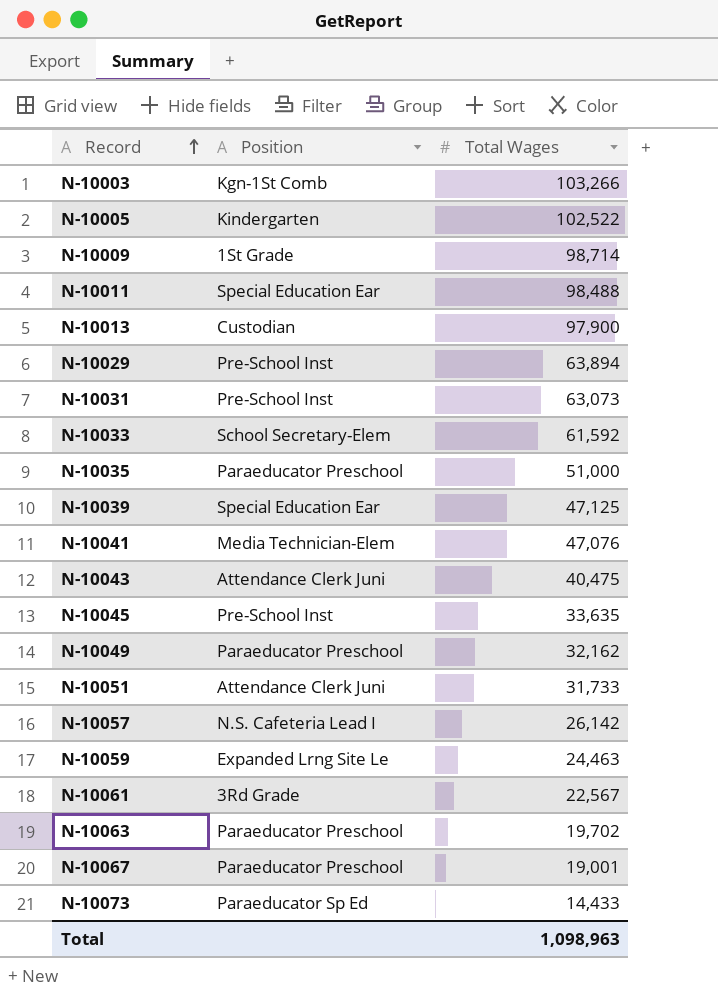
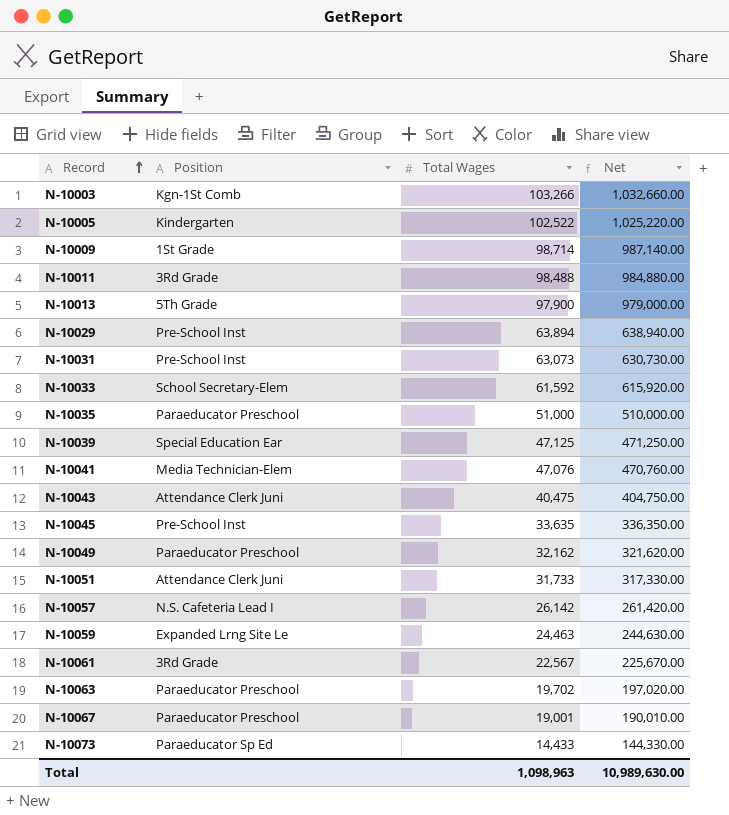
column Net | formula: none -> [Total Wages] * 10
N-10011 | Position: Special Education Ear -> 3Rd Grade
N-10013 | Position: Custodian -> 5Th Grade

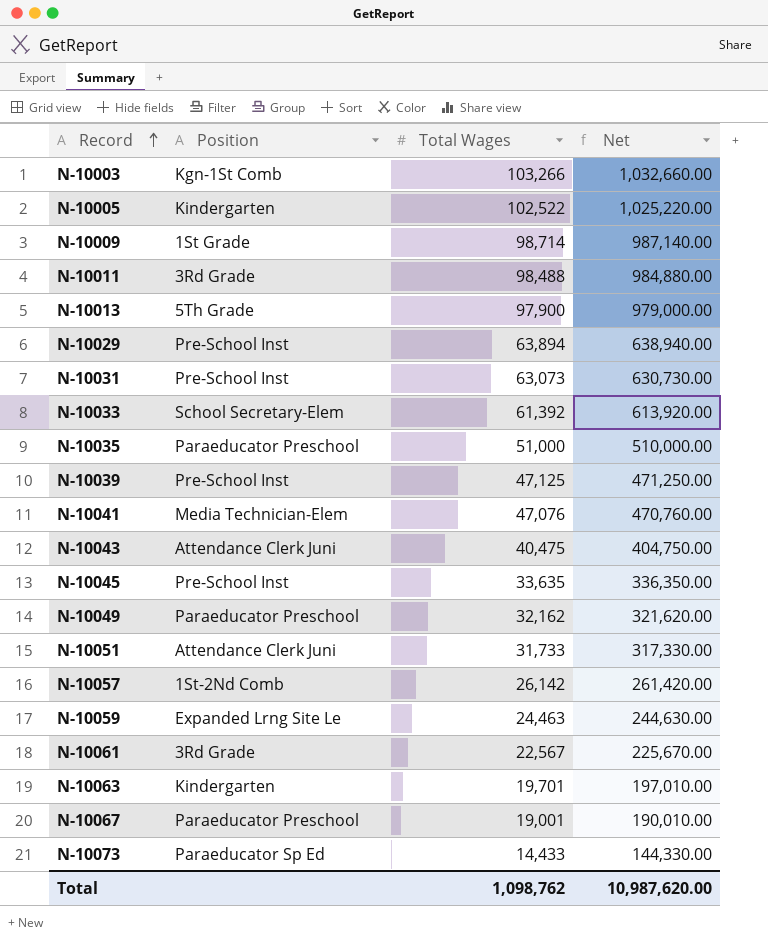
N-10033 | Total Wages: 61,592 -> 61,392
N-10033 | Net: 615,920.00 -> 613,920.00
N-10039 | Position: Special Education Ear -> Pre-School Inst
N-10057 | Position: N.S. Cafeteria Lead I -> 1St-2Nd Comb
N-10063 | Position: Paraeducator Preschool -> Kindergarten
N-10063 | Total Wages: 19,702 -> 19,701
N-10063 | Net: 197,020.00 -> 197,010.00
Total | Total Wages: 1,098,963 -> 1,098,762
Total | Net: 10,989,630.00 -> 10,987,620.00

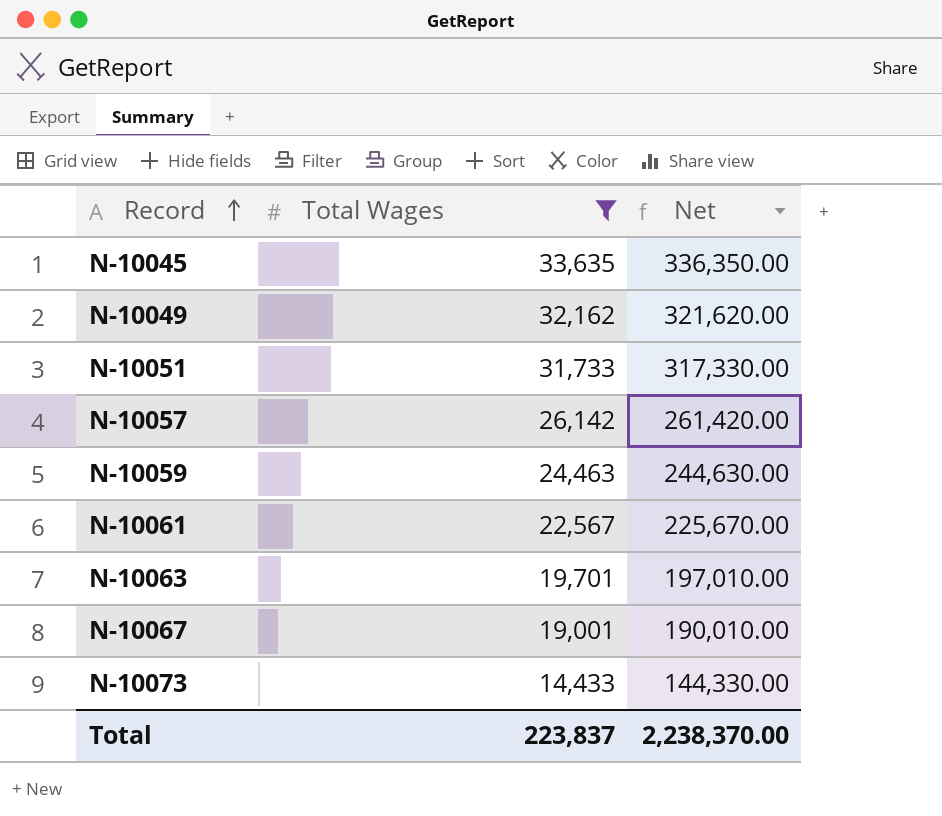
filter: none -> Total Wages <= 33,635
column Position | position: 2 -> none
Total | Total Wages: 1,098,762 -> 223,837
Total | Net: 10,987,620.00 -> 2,238,370.00

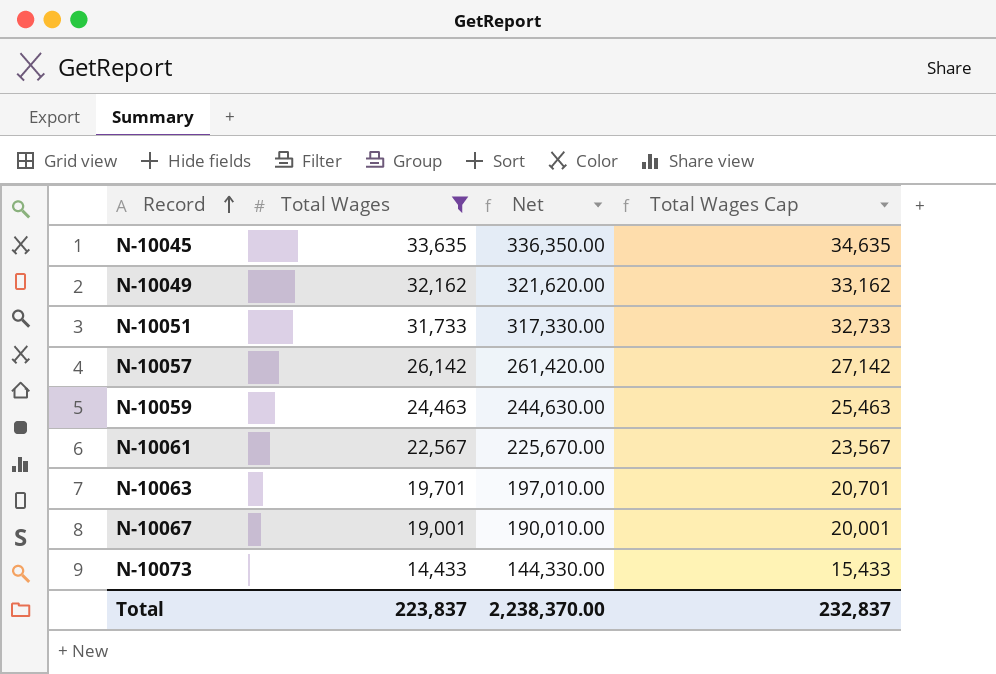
column Total Wages Cap | formula: none -> [Total Wages] + 1000

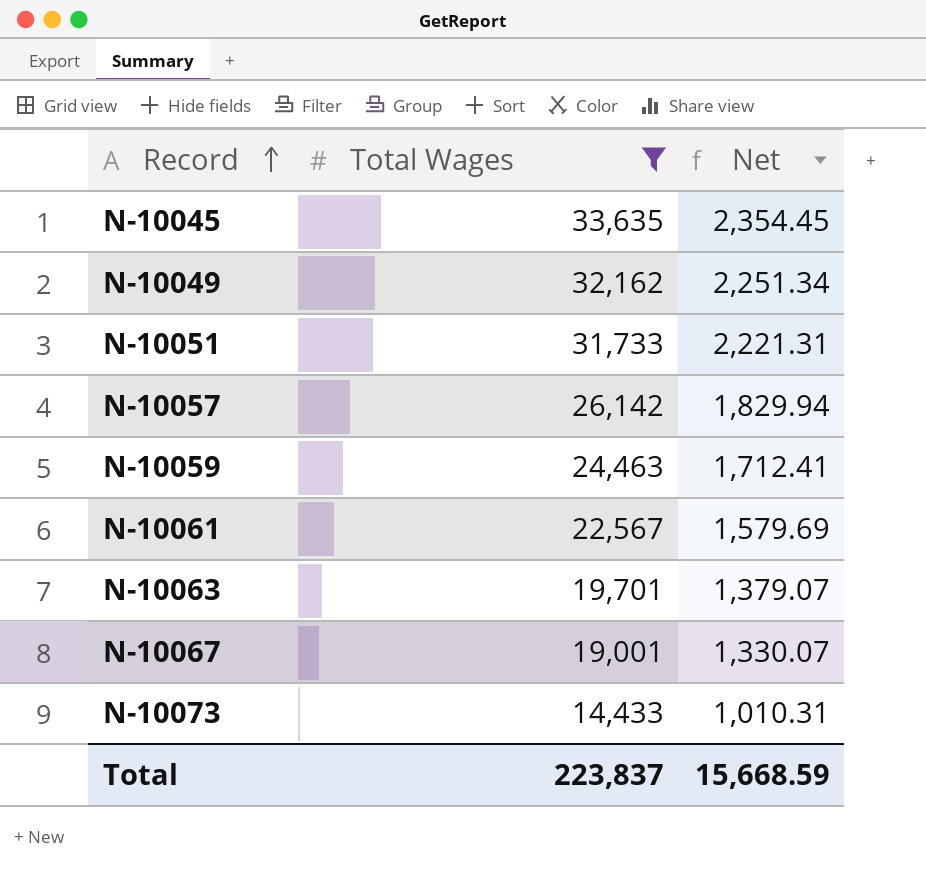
column Total Wages Cap | formula: [Total Wages] + 1000 -> none
column Net | formula: [Total Wages] * 10 -> [Total Wages] * 0.07
Total | Net: 2,238,370.00 -> 15,668.59

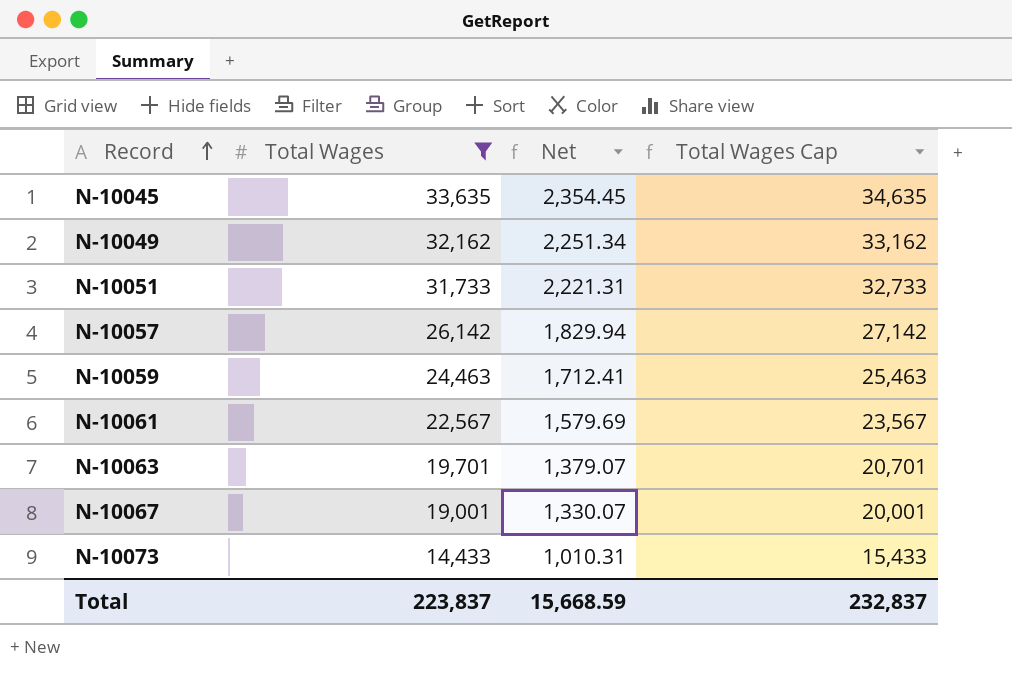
column Total Wages Cap | formula: none -> [Total Wages] + 1000

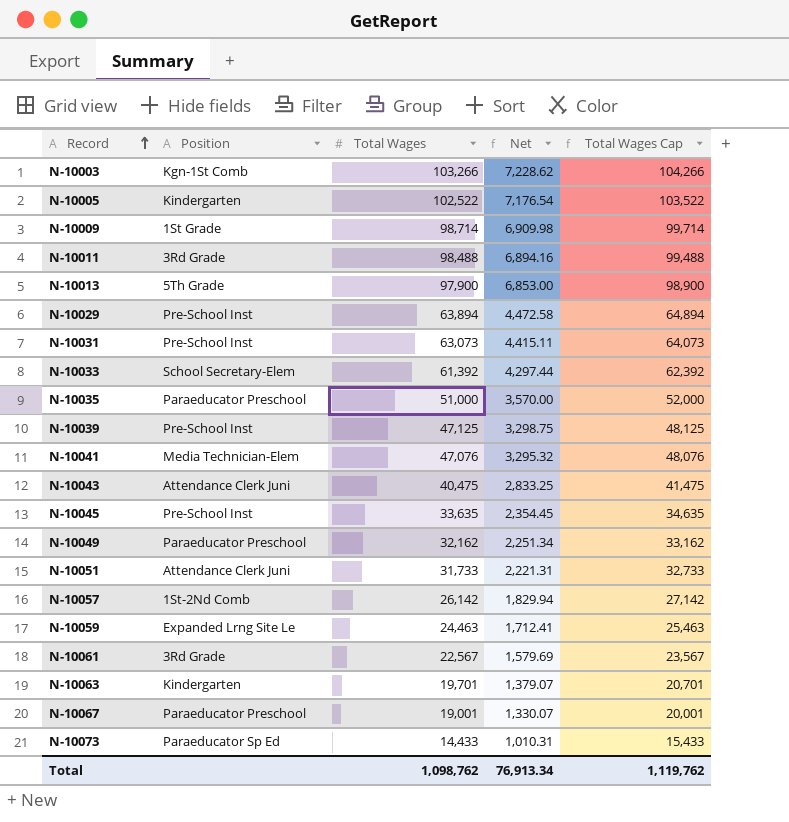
filter: Total Wages <= 33,635 -> none
column Position | position: none -> 2
Total | Total Wages: 223,837 -> 1,098,762
Total | Net: 15,668.59 -> 76,913.34
Total | Total Wages Cap: 232,837 -> 1,119,762

